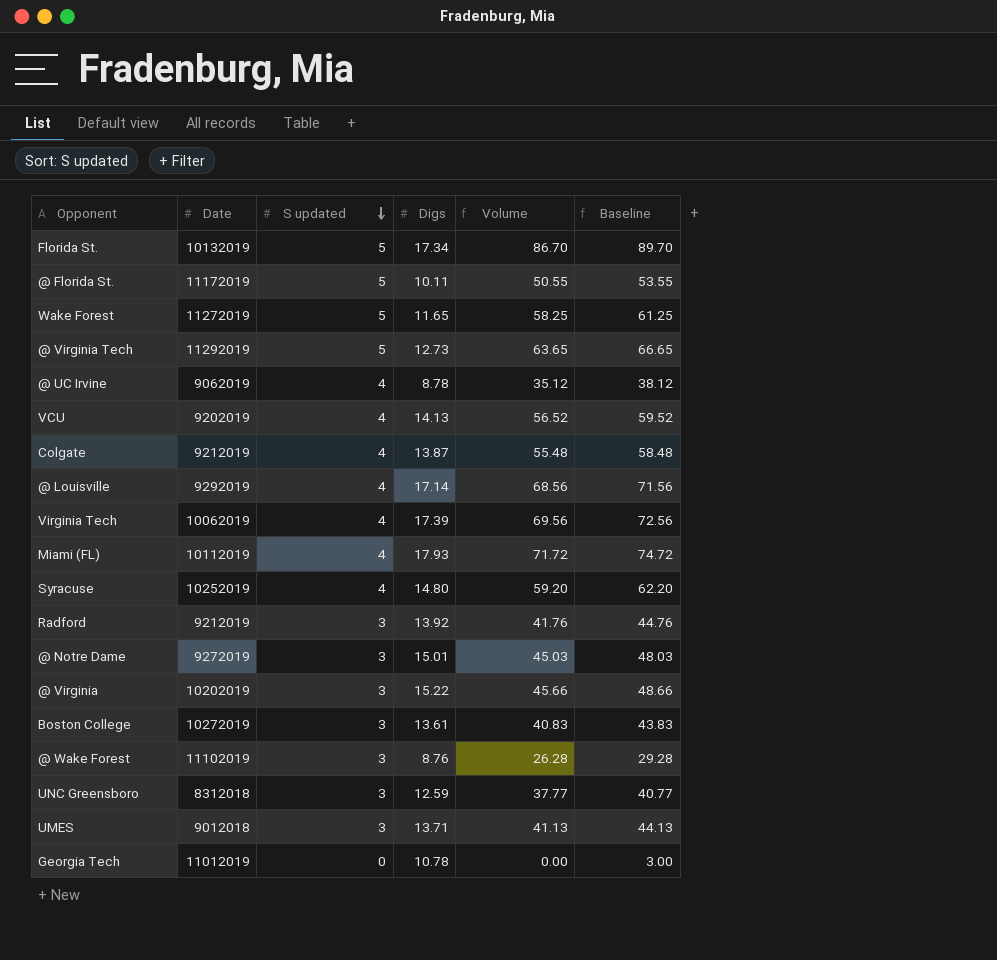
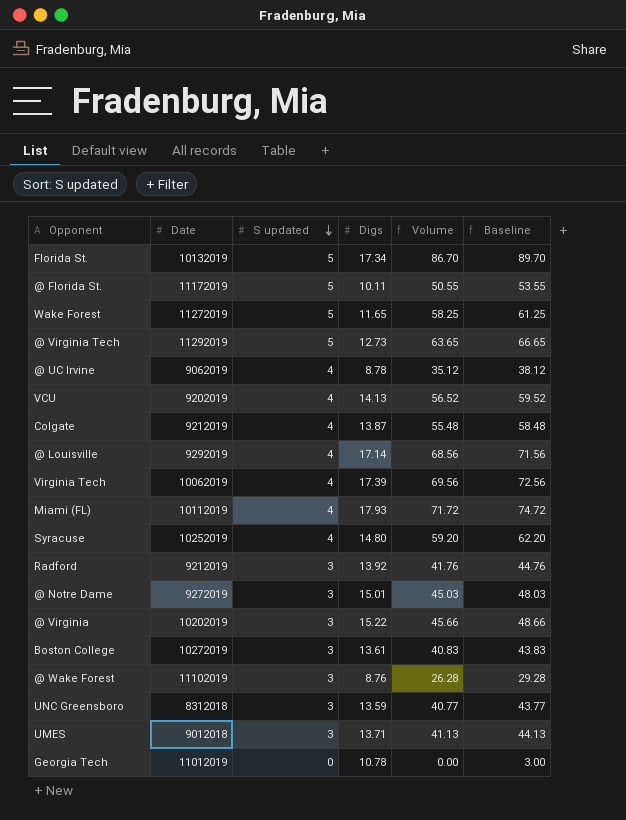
UNC Greensboro | Digs: 12.59 -> 13.59
UNC Greensboro | Volume: 37.77 -> 40.77
UNC Greensboro | Baseline: 40.77 -> 43.77

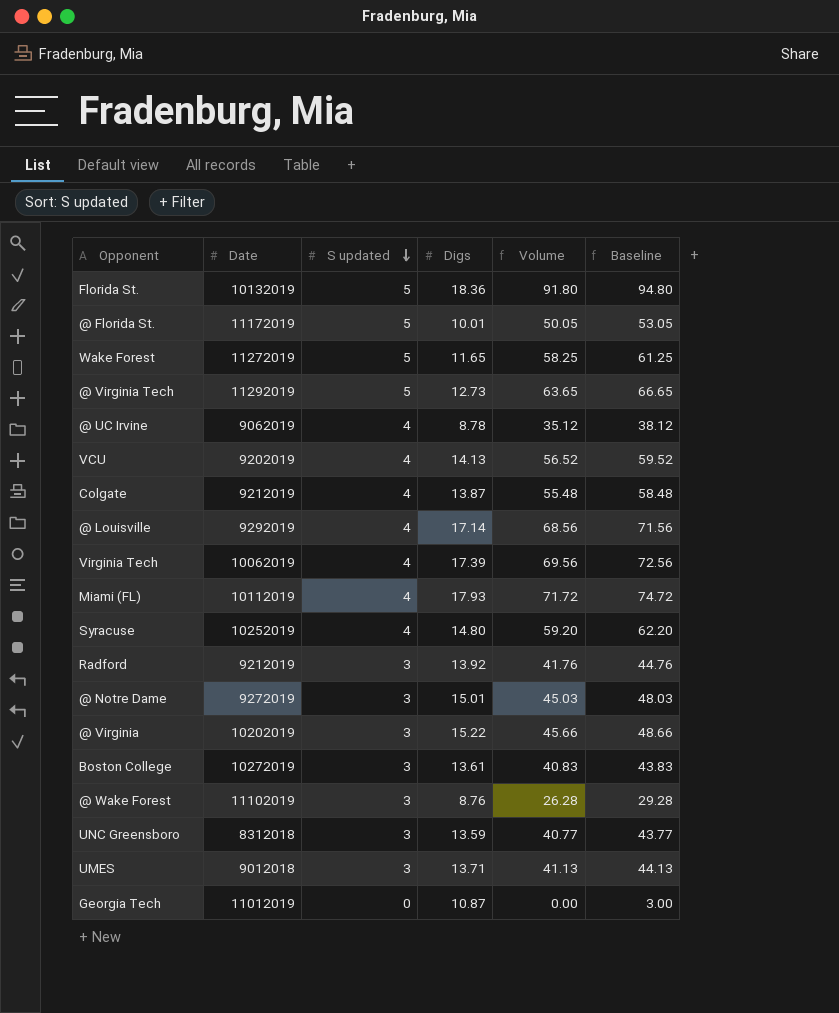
Florida St. | Digs: 17.34 -> 18.36
Florida St. | Volume: 86.70 -> 91.80
Florida St. | Baseline: 89.70 -> 94.80
@ Florida St. | Digs: 10.11 -> 10.01
@ Florida St. | Volume: 50.55 -> 50.05
@ Florida St. | Baseline: 53.55 -> 53.05
Georgia Tech | Digs: 10.78 -> 10.87

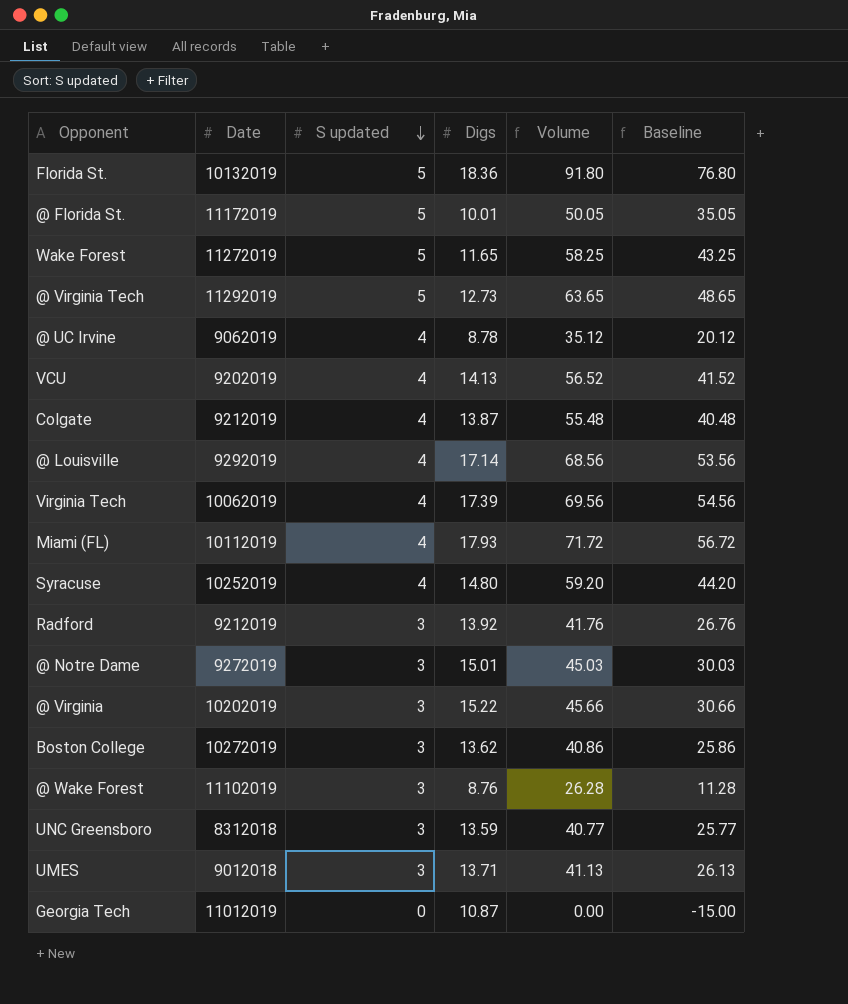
column Baseline | formula: [Volume] + 3 -> [Volume] - 15
Boston College | Digs: 13.61 -> 13.62
Boston College | Volume: 40.83 -> 40.86

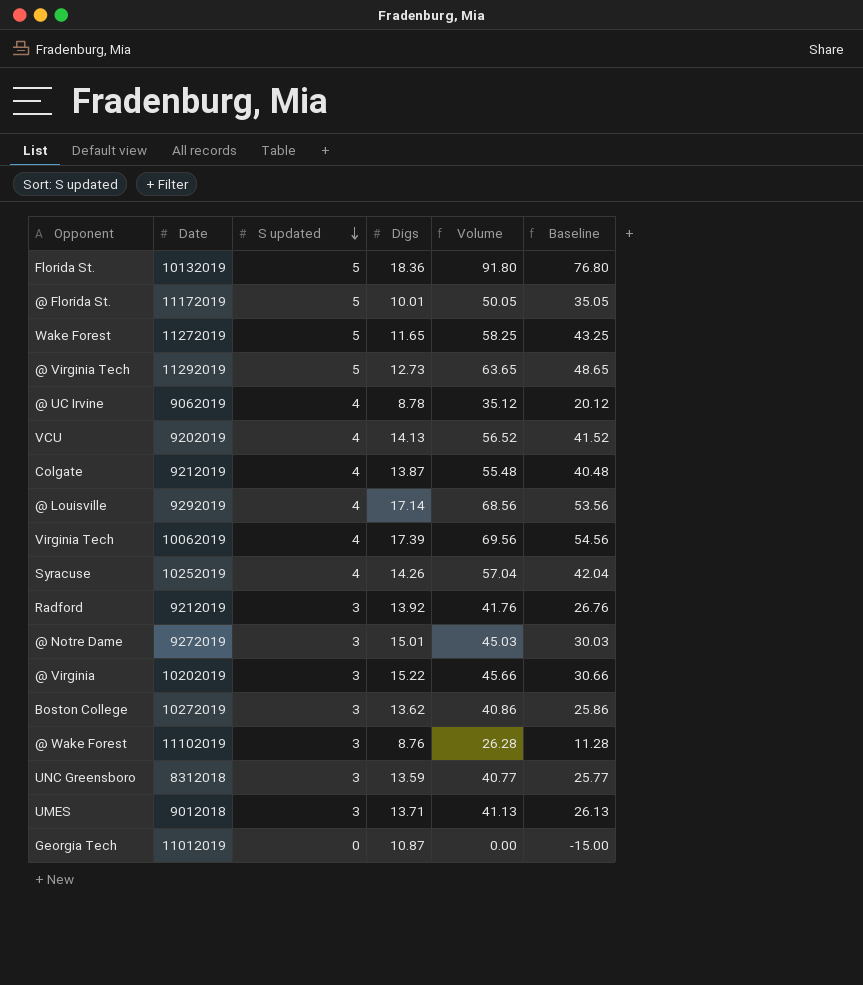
row Miami (FL): 10112019 | 4 | 17.93 | 71.72 | 56.72 -> none
Syracuse | Digs: 14.80 -> 14.26
Syracuse | Volume: 59.20 -> 57.04
Syracuse | Baseline: 44.20 -> 42.04

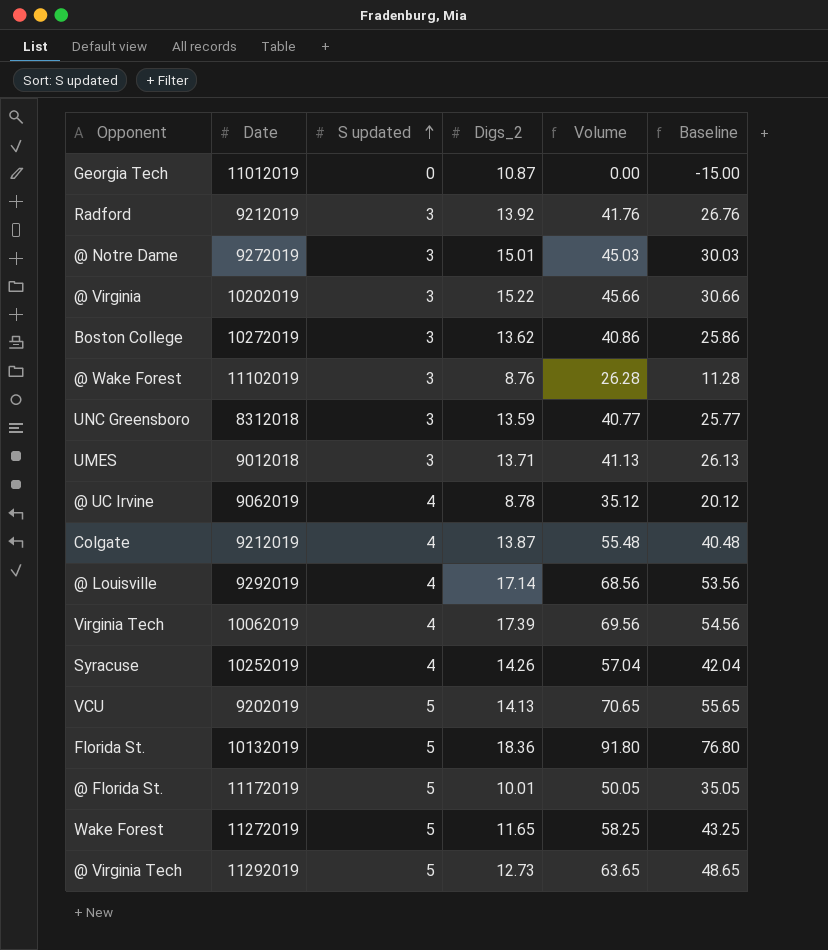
row order: S updated descending -> S updated ascending
column name: Digs -> Digs_2
VCU | S updated: 4 -> 5
VCU | Volume: 56.52 -> 70.65
VCU | Baseline: 41.52 -> 55.65

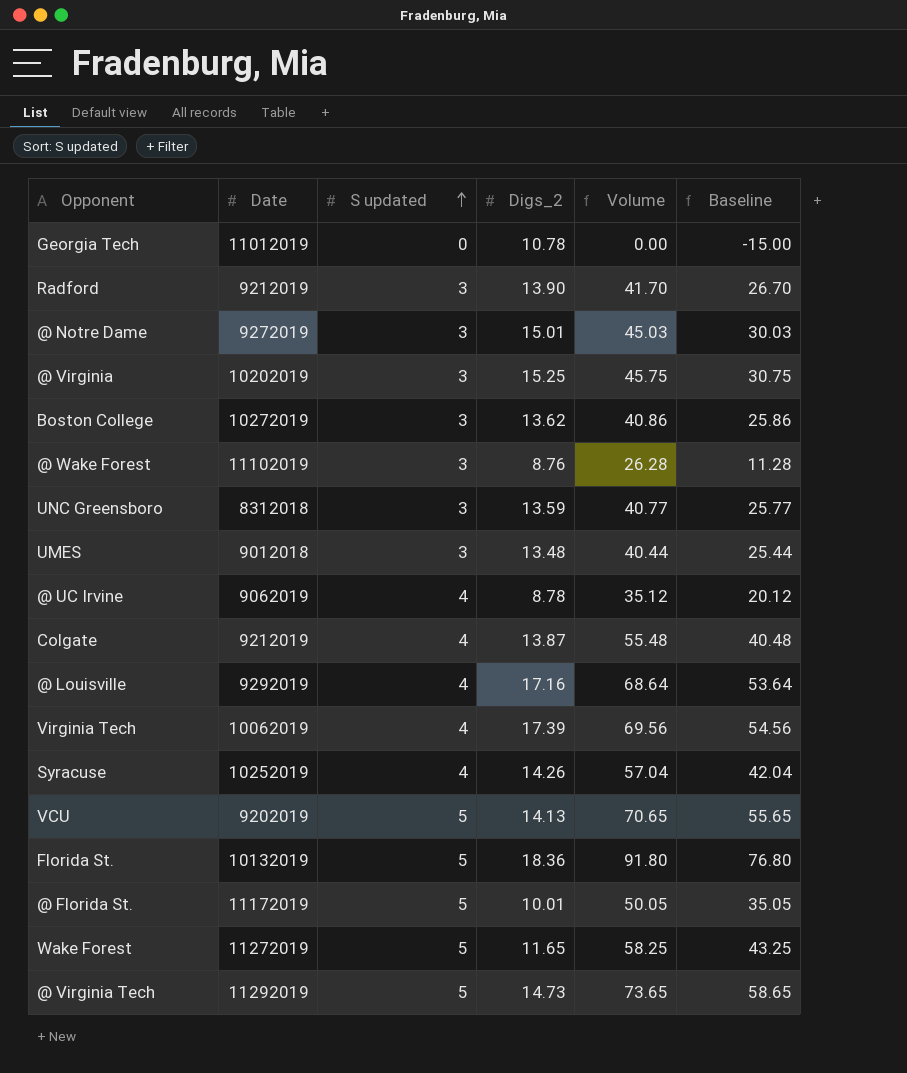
Georgia Tech | Digs_2: 10.87 -> 10.78
Radford | Digs_2: 13.92 -> 13.90
Radford | Volume: 41.76 -> 41.70
Radford | Baseline: 26.76 -> 26.70
@ Virginia | Digs_2: 15.22 -> 15.25
@ Virginia | Volume: 45.66 -> 45.75
@ Virginia | Baseline: 30.66 -> 30.75
UMES | Digs_2: 13.71 -> 13.48
UMES | Volume: 41.13 -> 40.44
UMES | Baseline: 26.13 -> 25.44
@ Louisville | Digs_2: 17.14 -> 17.16
@ Louisville | Volume: 68.56 -> 68.64
@ Louisville | Baseline: 53.56 -> 53.64
@ Virginia Tech | Digs_2: 12.73 -> 14.73
@ Virginia Tech | Volume: 63.65 -> 73.65
@ Virginia Tech | Baseline: 48.65 -> 58.65

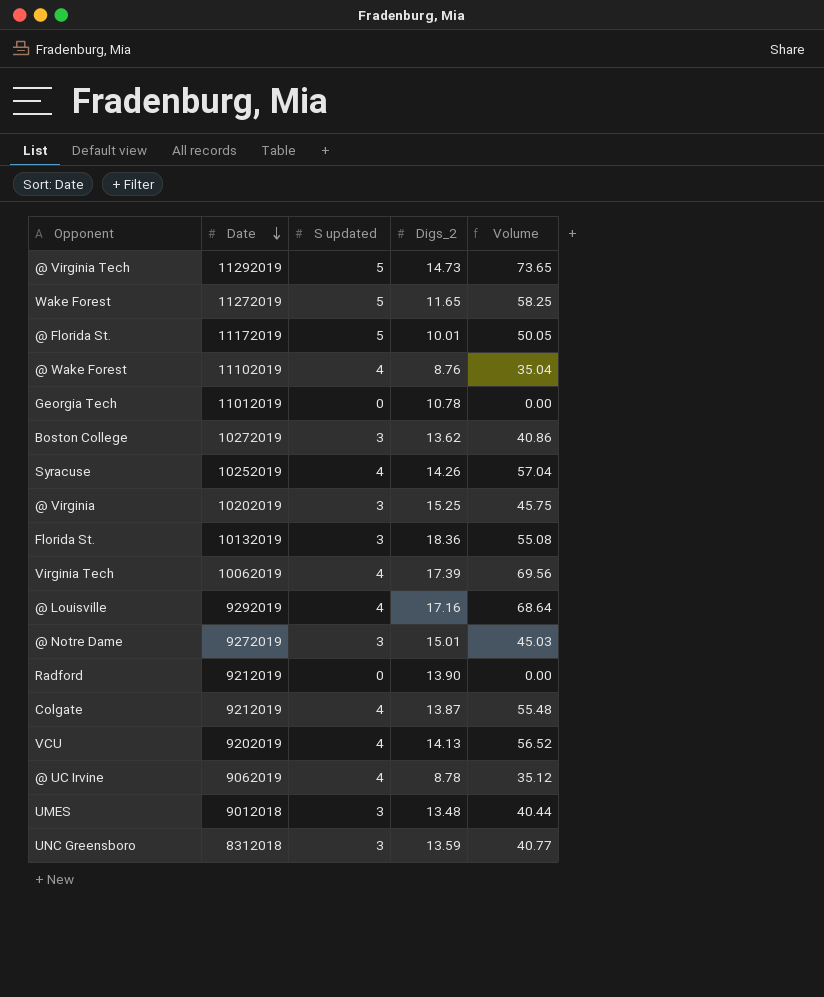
row order: S updated ascending -> Date descending
column Baseline | formula: [Volume] - 15 -> none
@ Wake Forest | S updated: 3 -> 4
@ Wake Forest | Volume: 26.28 -> 35.04
Florida St. | S updated: 5 -> 3
Florida St. | Volume: 91.80 -> 55.08
Radford | S updated: 3 -> 0
Radford | Volume: 41.70 -> 0.00
VCU | S updated: 5 -> 4
VCU | Volume: 70.65 -> 56.52

